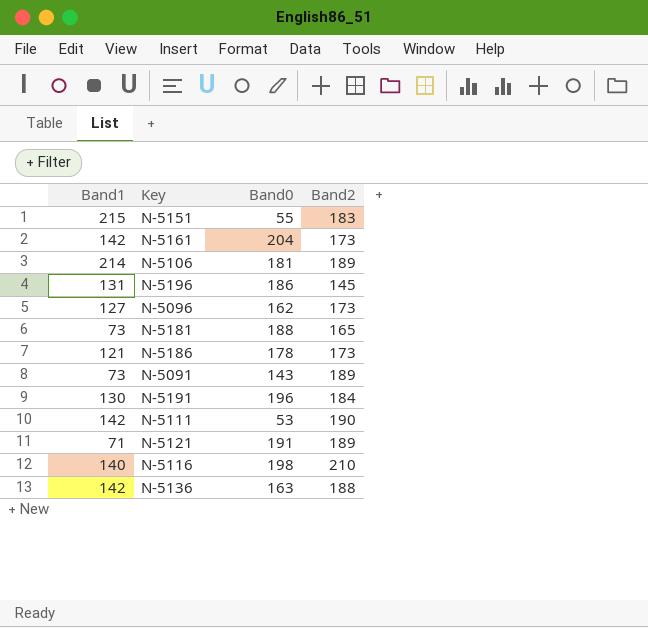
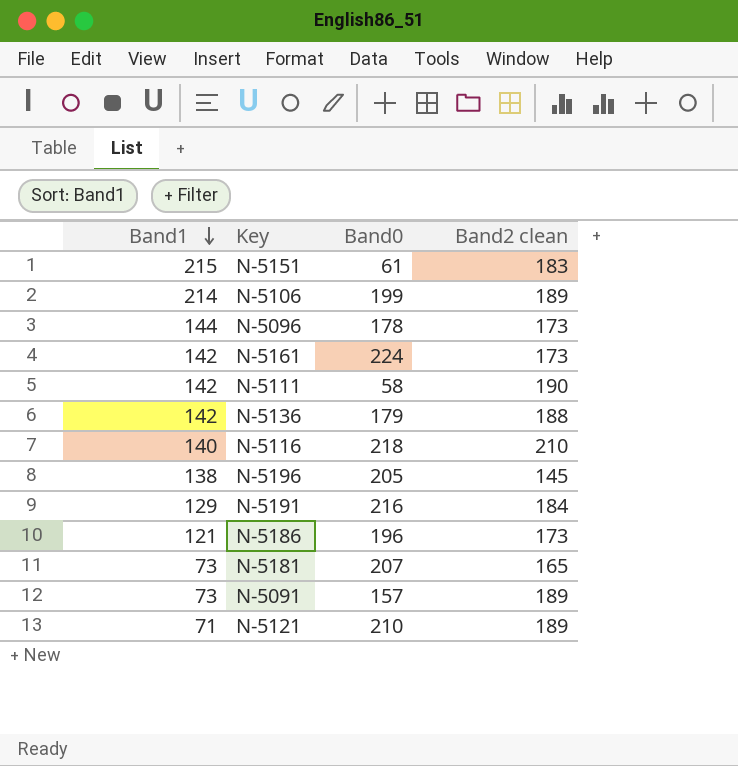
row order: none -> Band1 descending
column name: Band2 -> Band2 clean
N-5151 | Band0: 55 -> 61
N-5106 | Band0: 181 -> 199
N-5096 | Band1: 127 -> 144
N-5096 | Band0: 162 -> 178
N-5161 | Band0: 204 -> 224
N-5111 | Band0: 53 -> 58
N-5136 | Band0: 163 -> 179
N-5116 | Band0: 198 -> 218
N-5196 | Band1: 131 -> 138
N-5196 | Band0: 186 -> 205
N-5191 | Band1: 130 -> 129
N-5191 | Band0: 196 -> 216
N-5186 | Band0: 178 -> 196
N-5181 | Band0: 188 -> 207
N-5091 | Band0: 143 -> 157
N-5121 | Band0: 191 -> 210

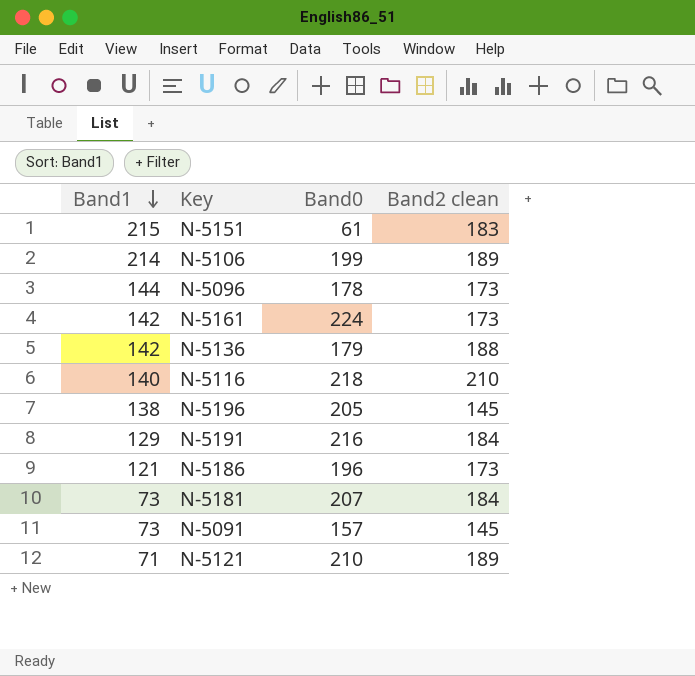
row N-5111: 142 | 58 | 190 -> none
N-5181 | Band2 clean: 165 -> 184
N-5091 | Band2 clean: 189 -> 145

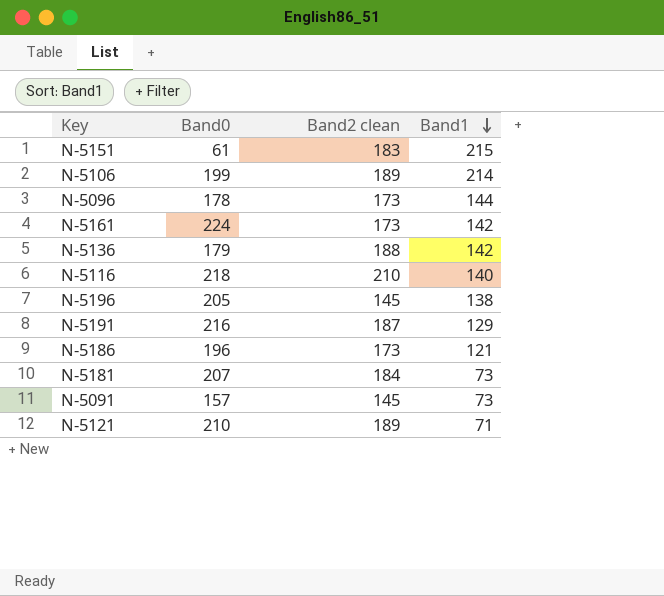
column Band1 | position: 1 -> 4
N-5191 | Band2 clean: 184 -> 187

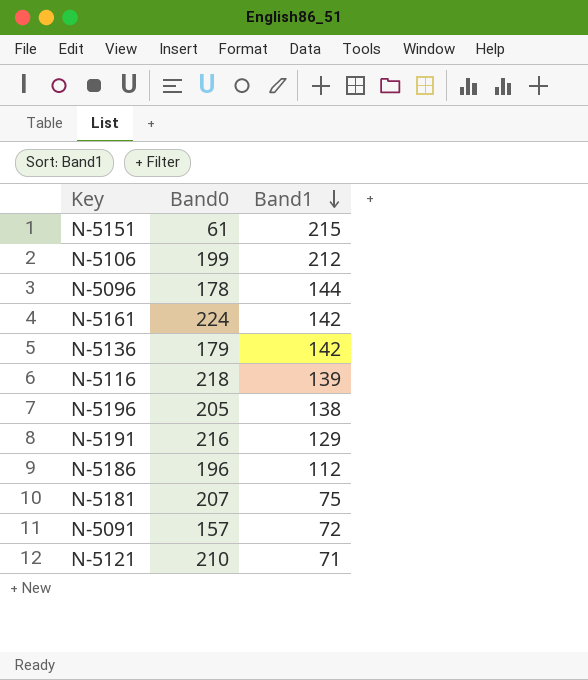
column Band2 clean | position: 3 -> none
N-5106 | Band1: 214 -> 212
N-5116 | Band1: 140 -> 139
N-5186 | Band1: 121 -> 112
N-5181 | Band1: 73 -> 75
N-5091 | Band1: 73 -> 72

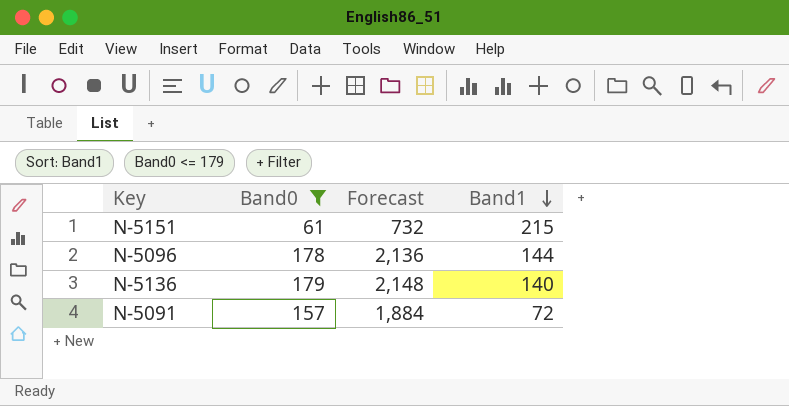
filter: none -> Band0 <= 179
column Forecast | formula: none -> [Band0] * 12
N-5136 | Band1: 142 -> 140

